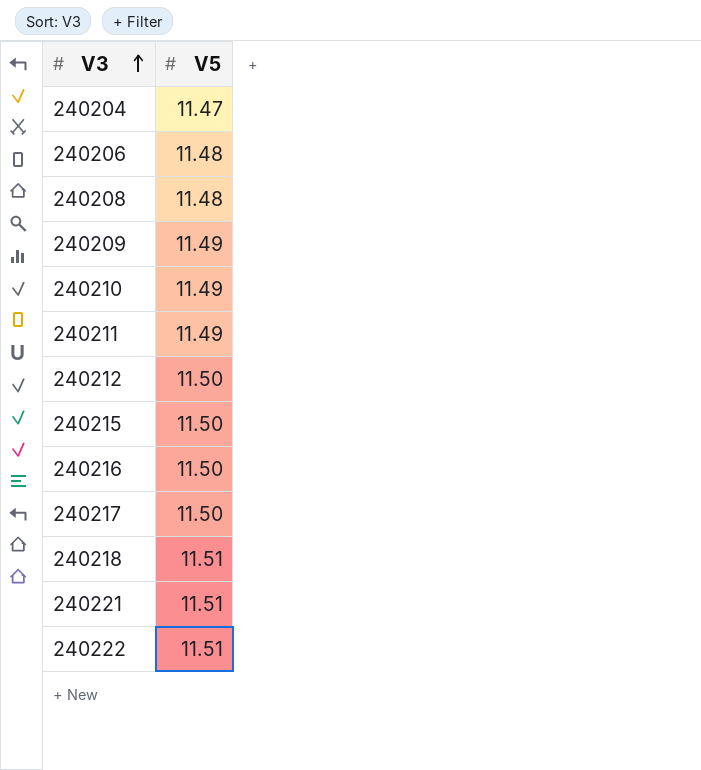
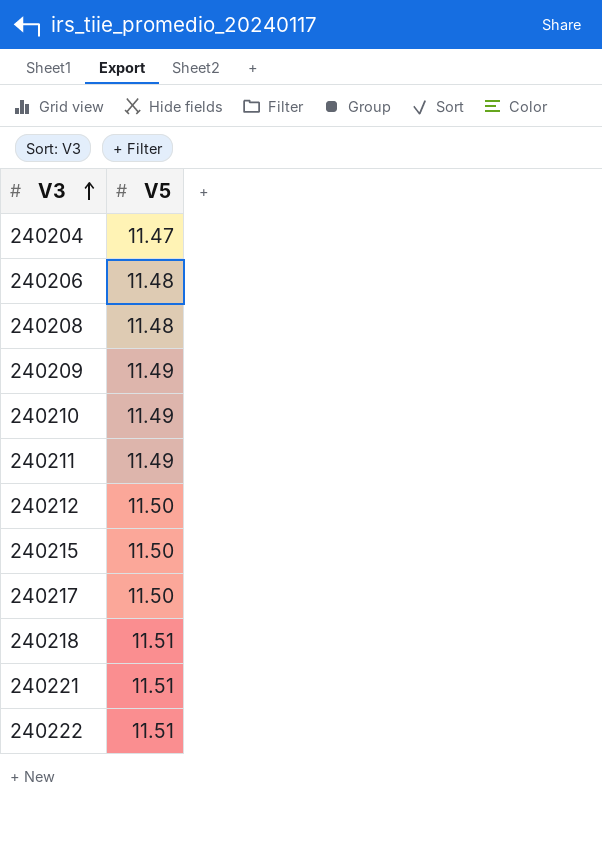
row 240216: 11.50 -> none

